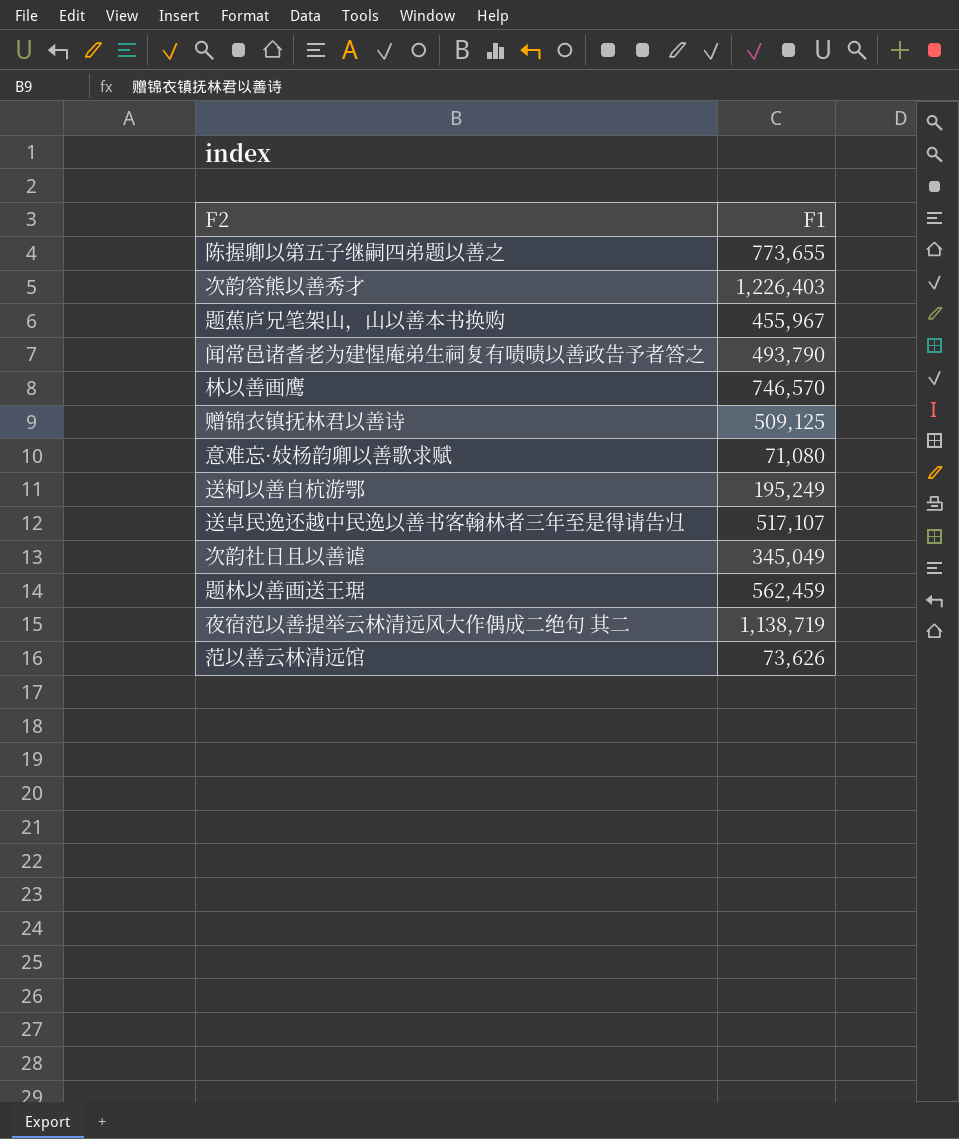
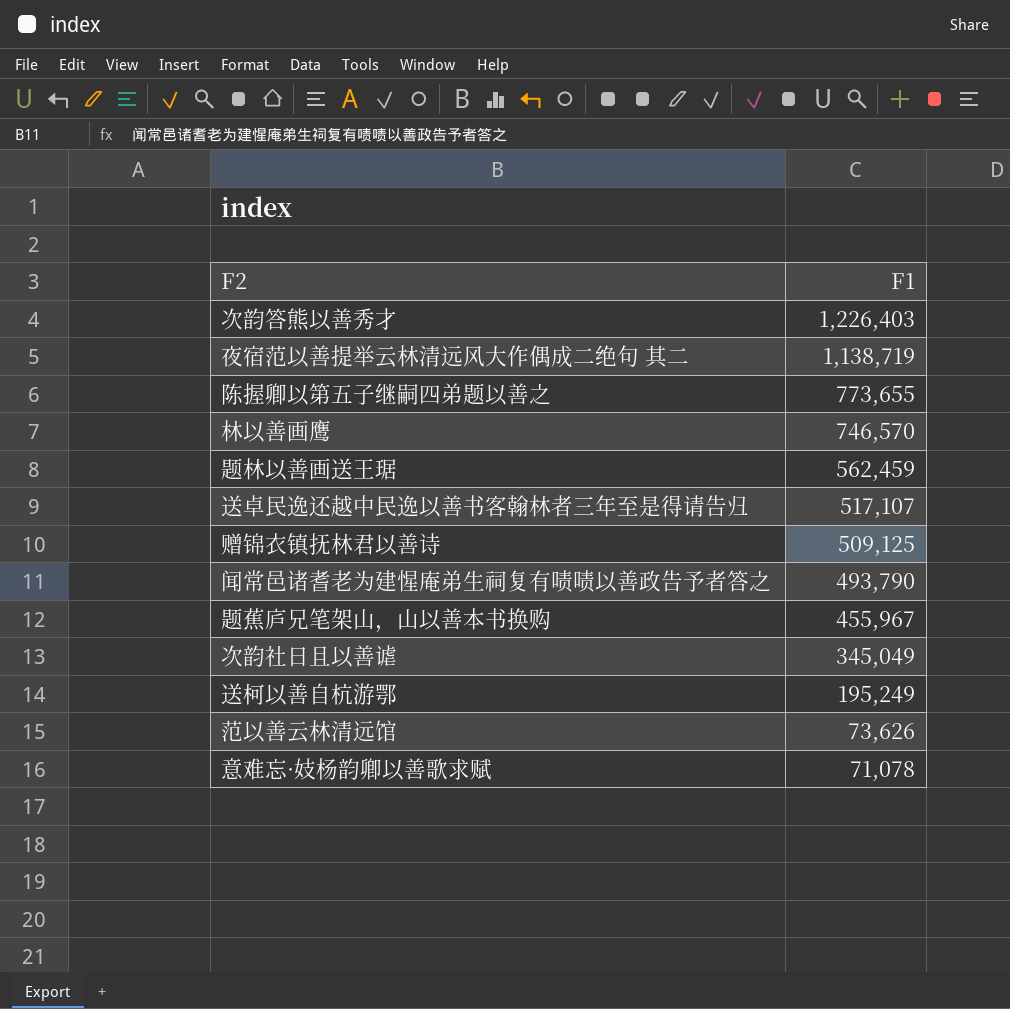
row order: none -> F1 descending
意难忘·妓杨韵卿以善歌求赋 | F1: 71,080 -> 71,078

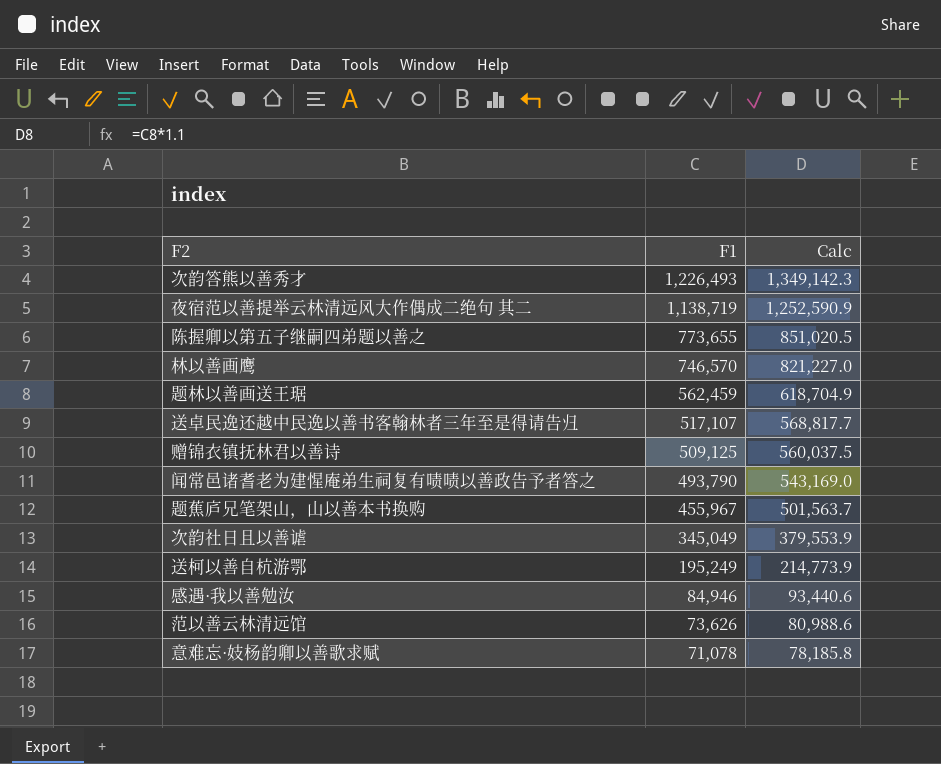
column Calc | formula: none -> [F1] * 1.1
次韵答熊以善秀才 | F1: 1,226,403 -> 1,226,493
row 感遇·我以善勉汝: none -> 84,946 | 93,440.6

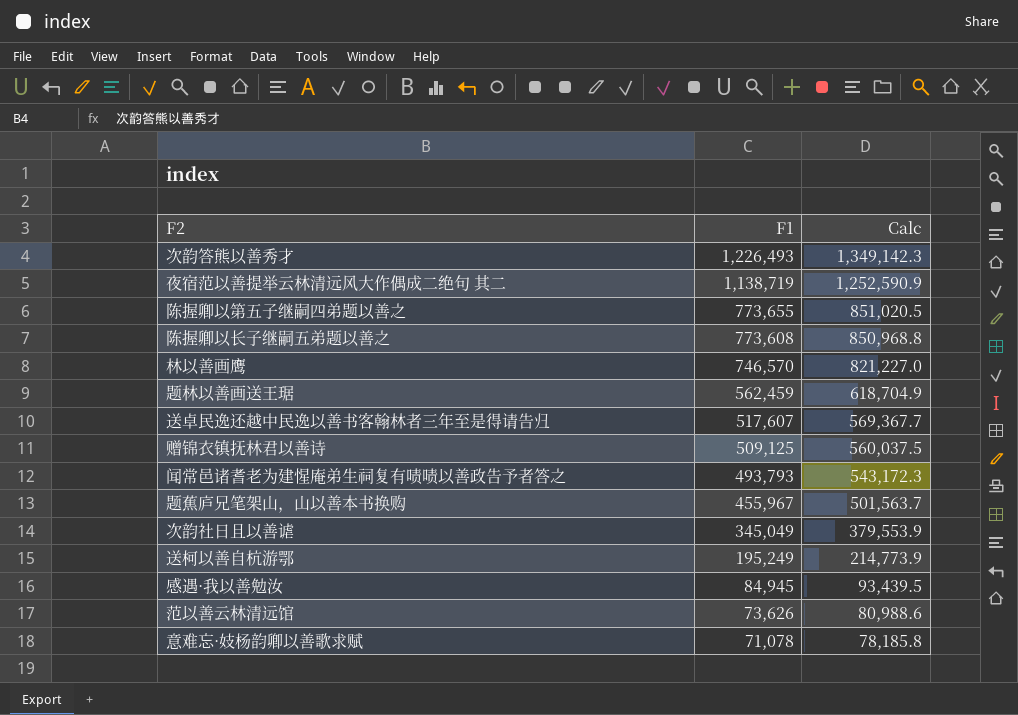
row 陈握卿以长子继嗣五弟题以善之: none -> 773,608 | 850,968.8
送卓民逸还越中民逸以善书客翰林者三年至是得请告归 | F1: 517,107 -> 517,607
送卓民逸还越中民逸以善书客翰林者三年至是得请告归 | Calc: 568,817.7 -> 569,367.7
闻常邑诸耆老为建惺庵弟生祠复有啧啧以善政告予者答之 | F1: 493,790 -> 493,793
闻常邑诸耆老为建惺庵弟生祠复有啧啧以善政告予者答之 | Calc: 543,169.0 -> 543,172.3
感遇·我以善勉汝 | F1: 84,946 -> 84,945
感遇·我以善勉汝 | Calc: 93,440.6 -> 93,439.5

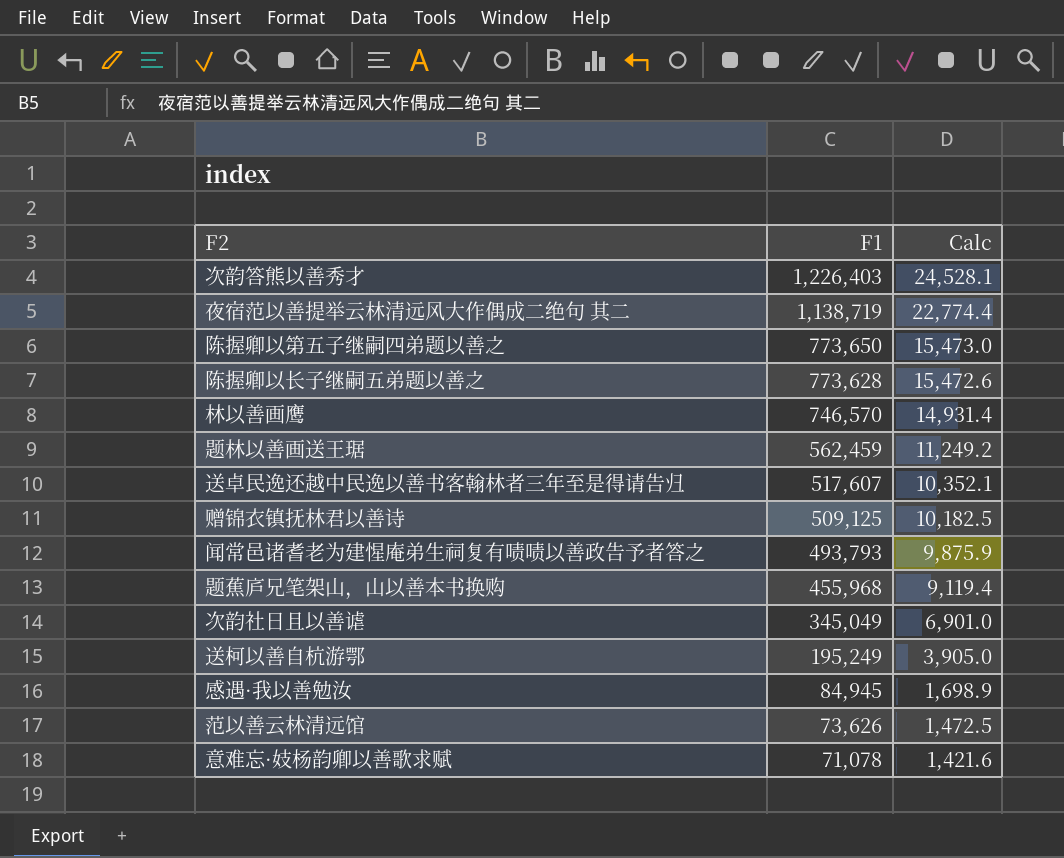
column Calc | formula: [F1] * 1.1 -> [F1] * 0.02
次韵答熊以善秀才 | F1: 1,226,493 -> 1,226,403
陈握卿以第五子继嗣四弟题以善之 | F1: 773,655 -> 773,650
陈握卿以长子继嗣五弟题以善之 | F1: 773,608 -> 773,628
题蕉庐兄笔架山，山以善本书换购 | F1: 455,967 -> 455,968

